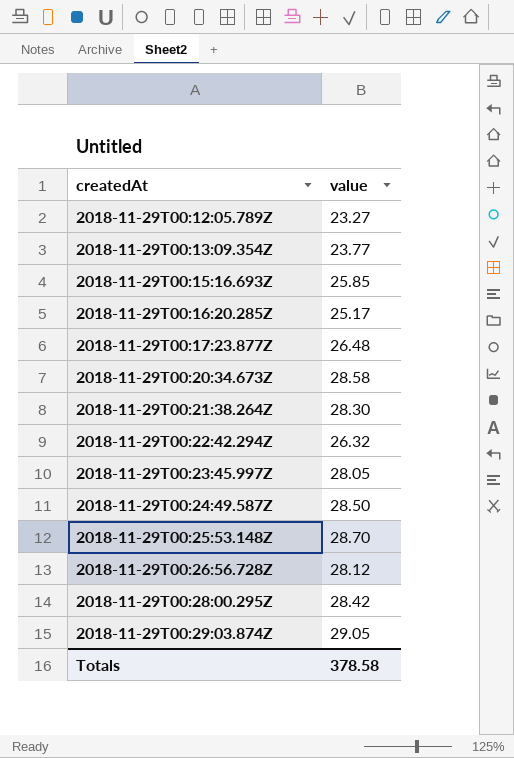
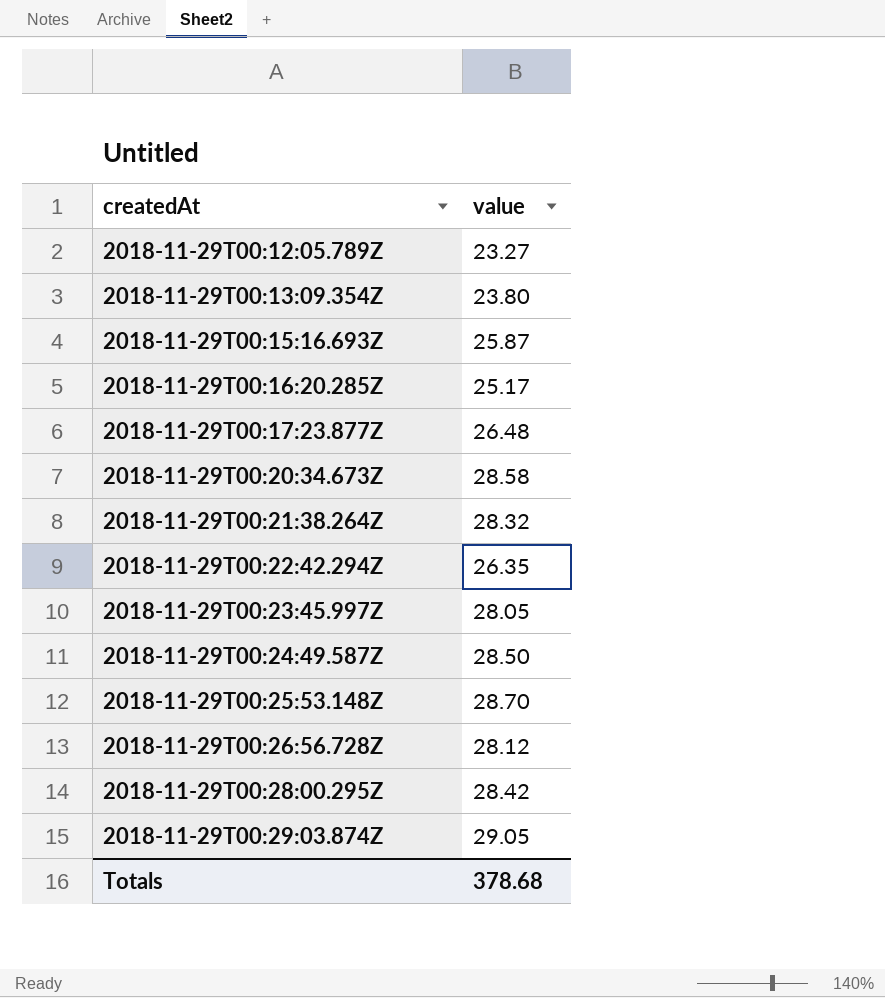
2018-11-29T00:13:09.354Z | value: 23.77 -> 23.80
2018-11-29T00:15:16.693Z | value: 25.85 -> 25.87
2018-11-29T00:21:38.264Z | value: 28.30 -> 28.32
2018-11-29T00:22:42.294Z | value: 26.32 -> 26.35
Totals | value: 378.58 -> 378.68

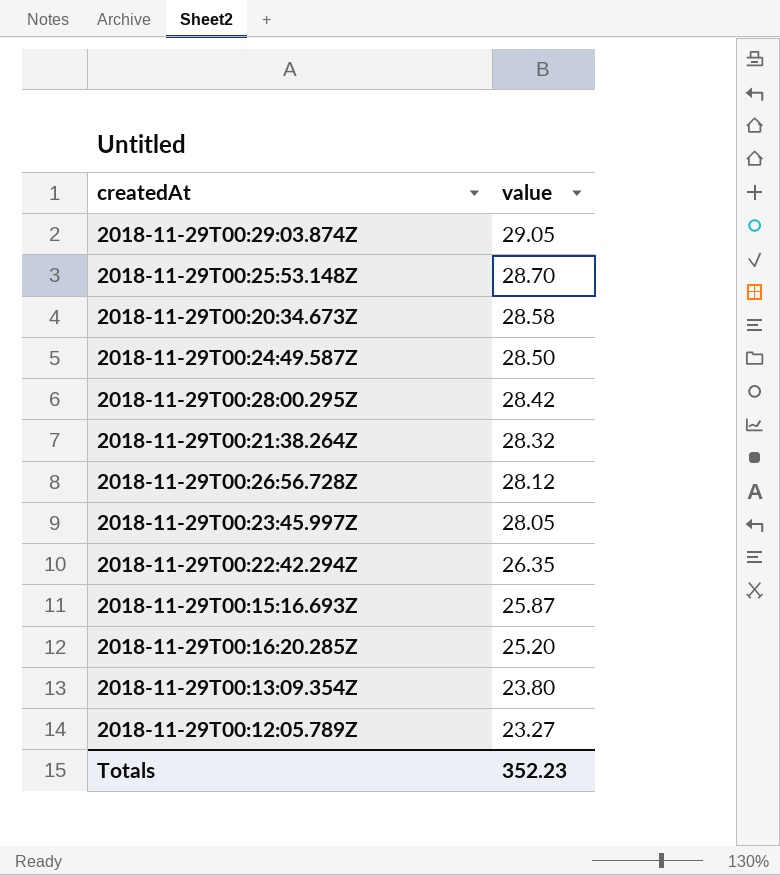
row order: createdAt ascending -> value descending
row 2018-11-29T00:17:23.877Z: 26.48 -> none
2018-11-29T00:16:20.285Z | value: 25.17 -> 25.20
Totals | value: 378.68 -> 352.23

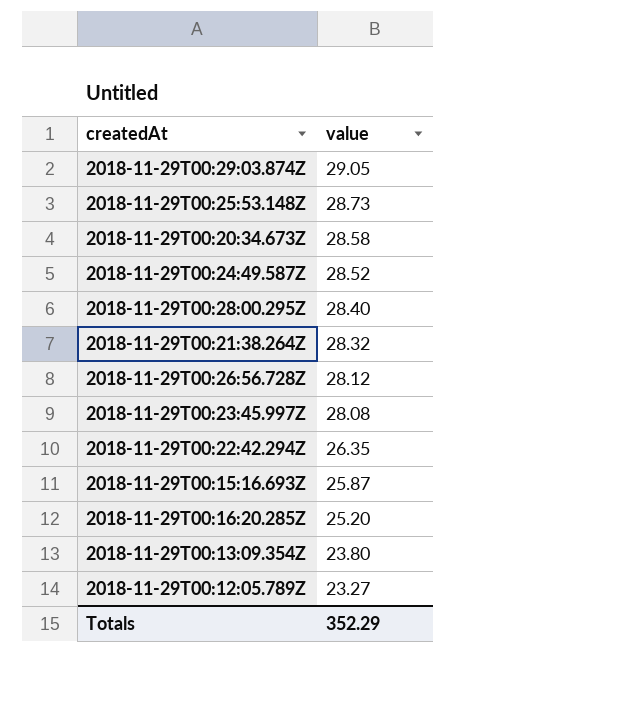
2018-11-29T00:25:53.148Z | value: 28.70 -> 28.73
2018-11-29T00:24:49.587Z | value: 28.50 -> 28.52
2018-11-29T00:28:00.295Z | value: 28.42 -> 28.40
2018-11-29T00:23:45.997Z | value: 28.05 -> 28.08
Totals | value: 352.23 -> 352.29

